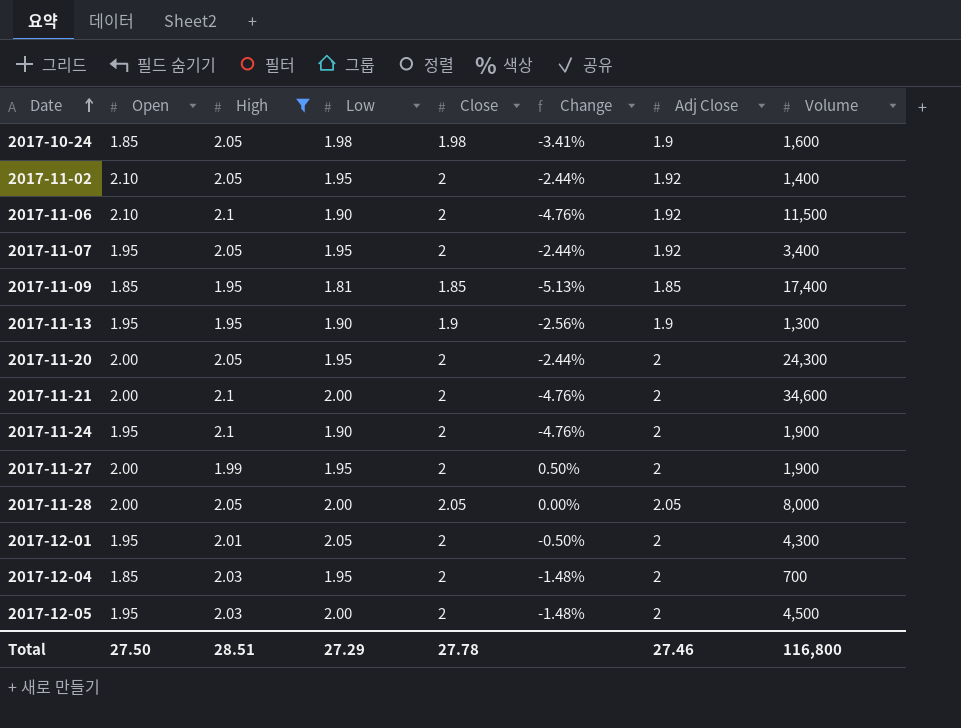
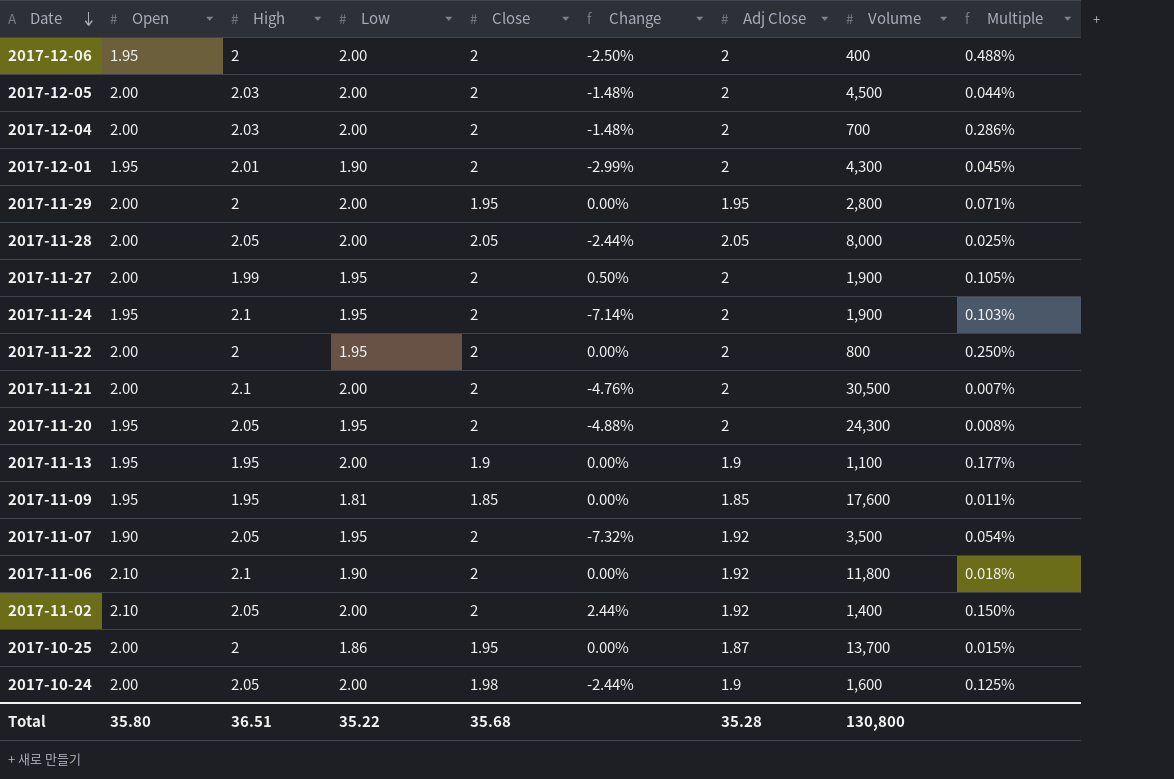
filter: High != 2 -> none
row order: Date ascending -> Date descending
column Change | formula: ([Close] - [High]) / [High] -> ([Open] - [High]) / [High]
column Multiple | formula: none -> [Open] / [Volume]
2017-12-05 | Open: 1.95 -> 2.00
2017-12-04 | Open: 1.85 -> 2.00
2017-12-04 | Low: 1.95 -> 2.00
2017-12-01 | Low: 2.05 -> 1.90
2017-11-24 | Low: 1.90 -> 1.95
2017-11-21 | Volume: 34,600 -> 30,500
2017-11-20 | Open: 2.00 -> 1.95
2017-11-13 | Low: 1.90 -> 2.00
2017-11-13 | Volume: 1,300 -> 1,100
2017-11-09 | Open: 1.85 -> 1.95
2017-11-09 | Volume: 17,400 -> 17,600
2017-11-07 | Open: 1.95 -> 1.90
2017-11-07 | Volume: 3,400 -> 3,500
2017-11-06 | Volume: 11,500 -> 11,800
2017-11-02 | Low: 1.95 -> 2.00
2017-10-24 | Open: 1.85 -> 2.00
2017-10-24 | Low: 1.98 -> 2.00
Total | Open: 27.50 -> 35.80
Total | High: 28.51 -> 36.51
Total | Low: 27.29 -> 35.22
Total | Close: 27.78 -> 35.68
Total | Adj Close: 27.46 -> 35.28
Total | Volume: 116,800 -> 130,800

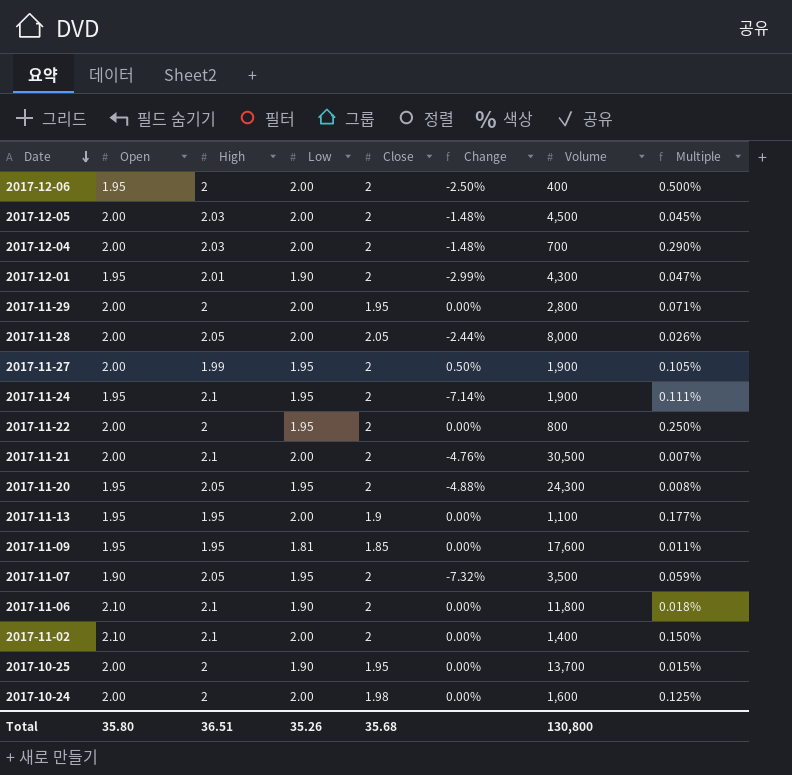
column Adj Close | position: 7 -> none
column Multiple | formula: [Open] / [Volume] -> [High] / [Volume]
2017-11-02 | High: 2.05 -> 2.1
2017-11-02 | Change: 2.44% -> 0.00%
2017-10-25 | Low: 1.86 -> 1.90
2017-10-24 | High: 2.05 -> 2
2017-10-24 | Change: -2.44% -> 0.00%
Total | Low: 35.22 -> 35.26

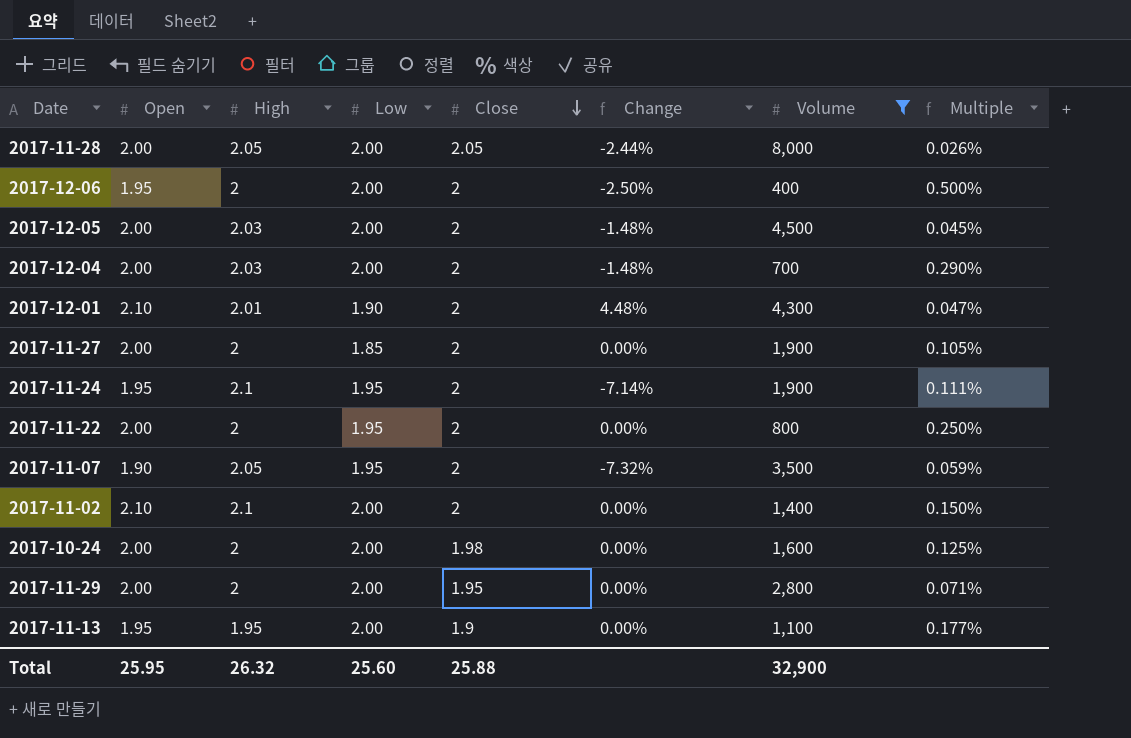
filter: none -> Volume <= 8,000
row order: Date descending -> Close descending
2017-12-01 | Open: 1.95 -> 2.10
2017-12-01 | Change: -2.99% -> 4.48%
2017-11-27 | High: 1.99 -> 2
2017-11-27 | Low: 1.95 -> 1.85
2017-11-27 | Change: 0.50% -> 0.00%
Total | Open: 35.80 -> 25.95
Total | High: 36.51 -> 26.32
Total | Low: 35.26 -> 25.60
Total | Close: 35.68 -> 25.88
Total | Volume: 130,800 -> 32,900

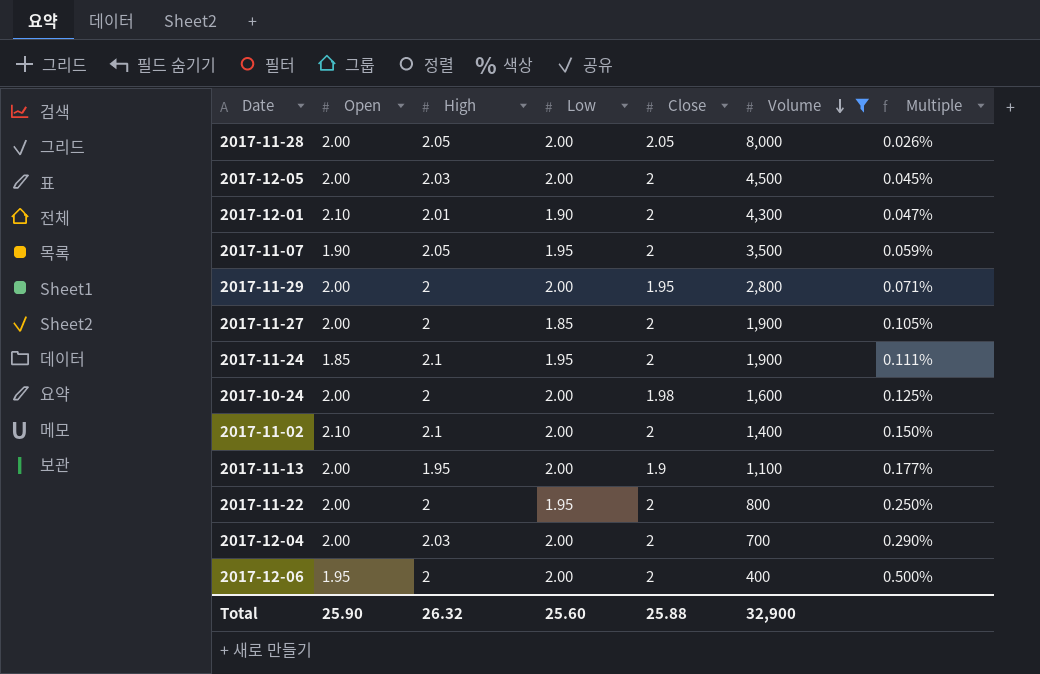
row order: Close descending -> Volume descending
column Change | formula: ([Open] - [High]) / [High] -> none
2017-11-24 | Open: 1.95 -> 1.85
2017-11-13 | Open: 1.95 -> 2.00
Total | Open: 25.95 -> 25.90

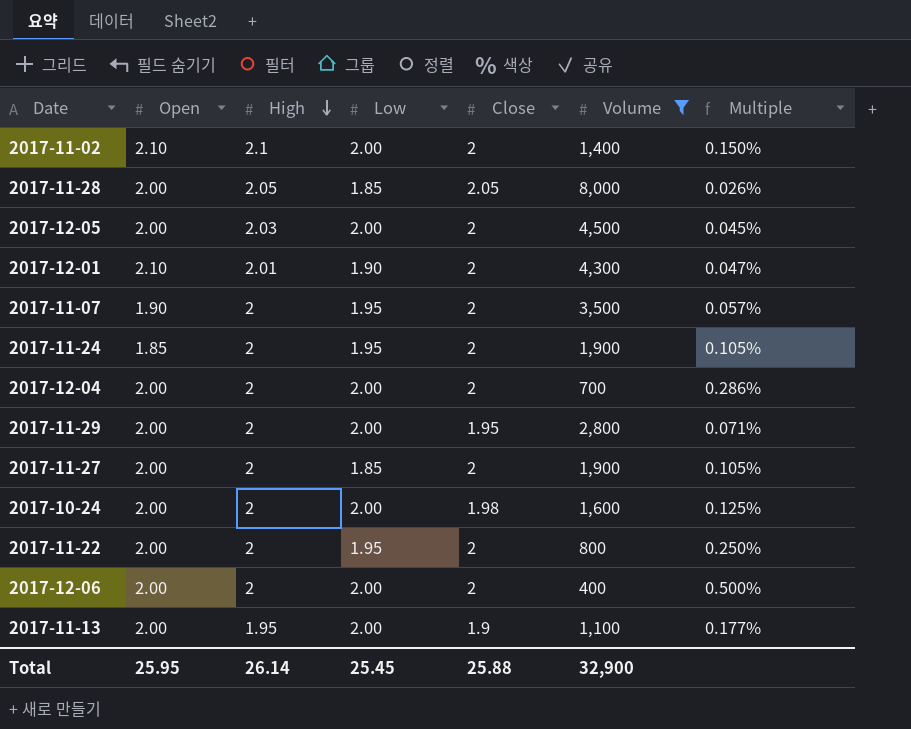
row order: Volume descending -> High descending
2017-11-28 | Low: 2.00 -> 1.85
2017-11-07 | High: 2.05 -> 2
2017-11-07 | Multiple: 0.059% -> 0.057%
2017-11-24 | High: 2.1 -> 2
2017-11-24 | Multiple: 0.111% -> 0.105%
2017-12-04 | High: 2.03 -> 2
2017-12-04 | Multiple: 0.290% -> 0.286%
2017-12-06 | Open: 1.95 -> 2.00
Total | Open: 25.90 -> 25.95
Total | High: 26.32 -> 26.14
Total | Low: 25.60 -> 25.45

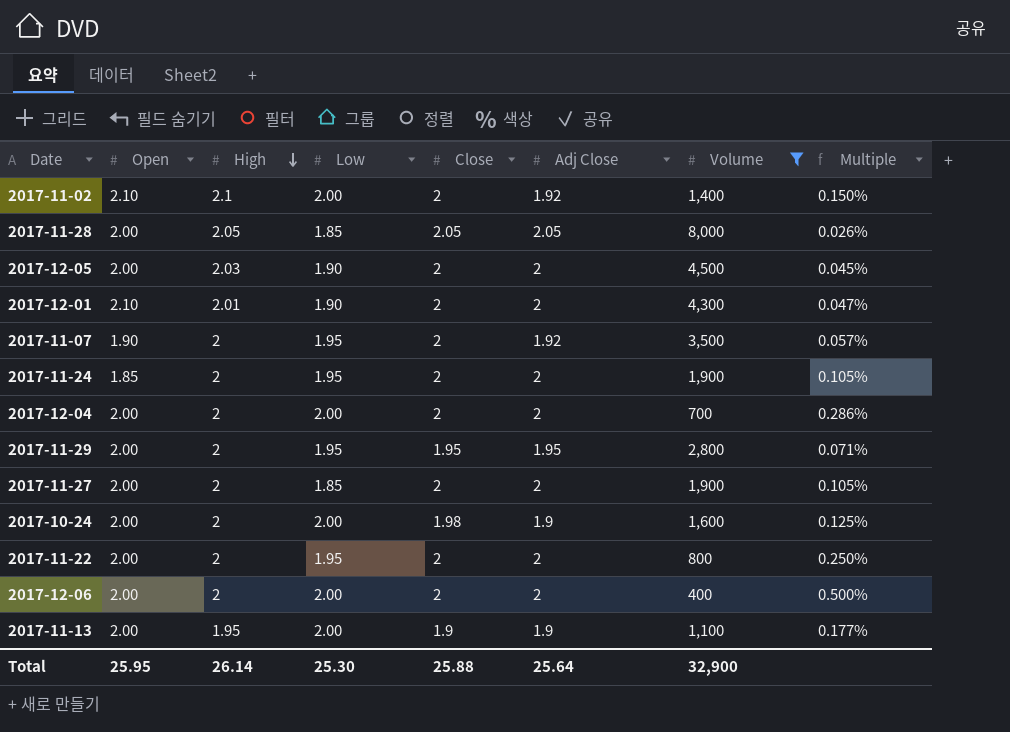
column Adj Close | position: none -> 6
2017-12-05 | Low: 2.00 -> 1.90
2017-11-29 | Low: 2.00 -> 1.95
Total | Low: 25.45 -> 25.30

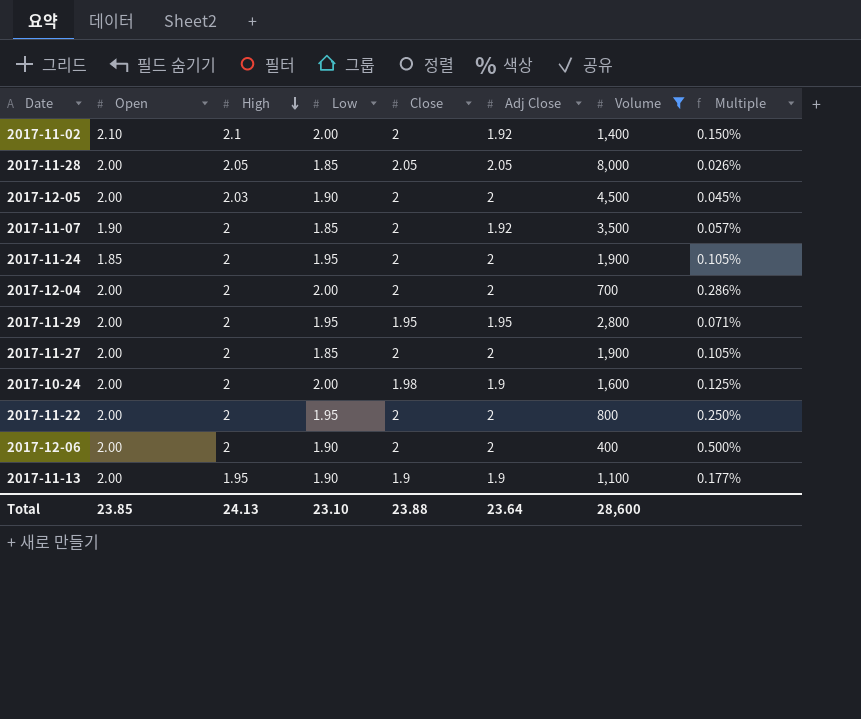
row 2017-12-01: 2.10 | 2.01 | 1.90 | 2 | 2 | 4,300 | 0.047% -> none
2017-11-07 | Low: 1.95 -> 1.85
2017-12-06 | Low: 2.00 -> 1.90
2017-11-13 | Low: 2.00 -> 1.90
Total | Open: 25.95 -> 23.85
Total | High: 26.14 -> 24.13
Total | Low: 25.30 -> 23.10
Total | Close: 25.88 -> 23.88
Total | Adj Close: 25.64 -> 23.64
Total | Volume: 32,900 -> 28,600

